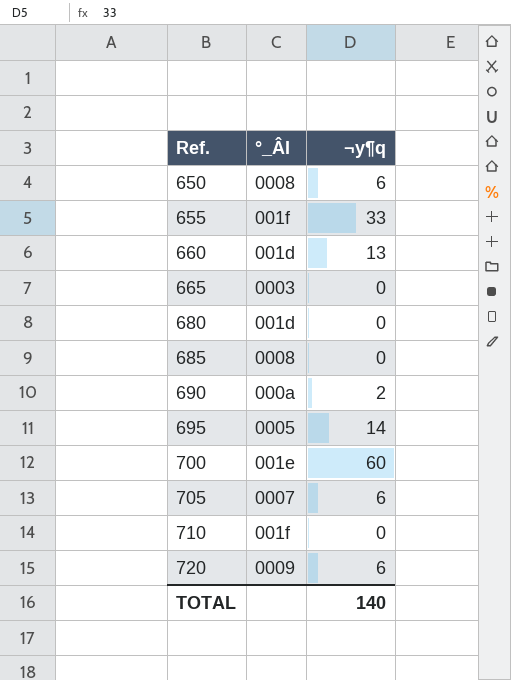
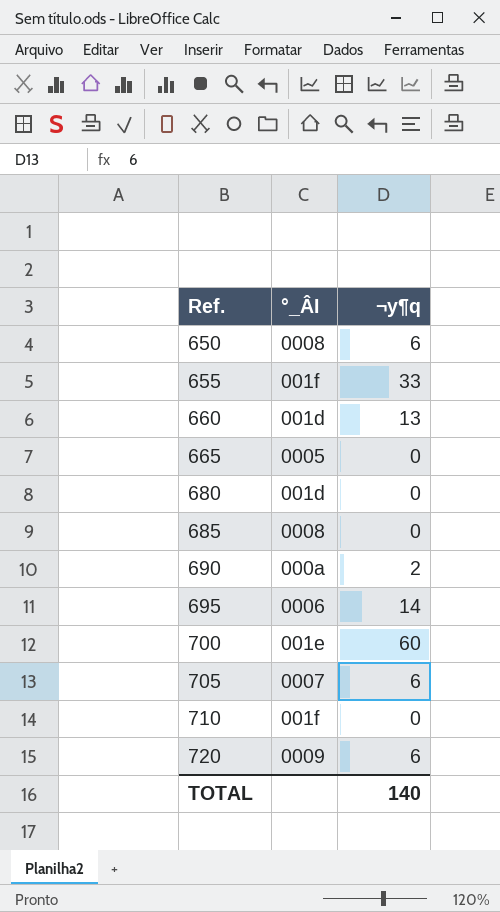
665 | °_ÂI: 0003 -> 0005
695 | °_ÂI: 0005 -> 0006

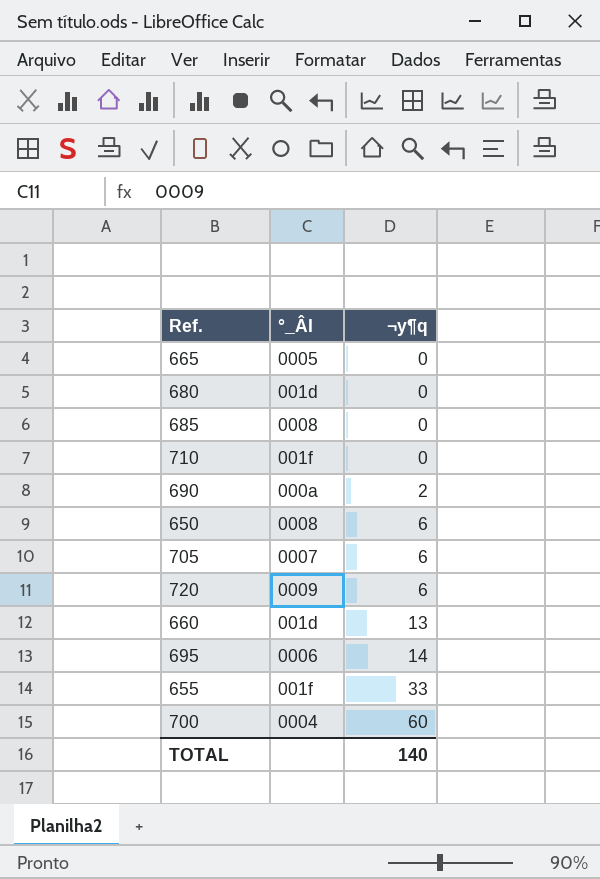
row order: Ref. ascending -> ¬y¶q ascending
700 | °_ÂI: 001e -> 0004

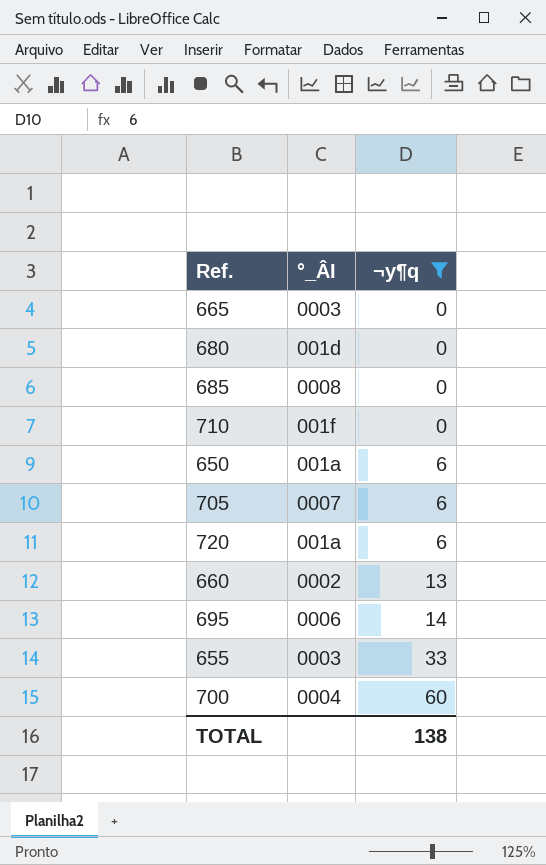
filter: none -> ¬y¶q != 2
665 | °_ÂI: 0005 -> 0003
650 | °_ÂI: 0008 -> 001a
720 | °_ÂI: 0009 -> 001a
660 | °_ÂI: 001d -> 0002
655 | °_ÂI: 001f -> 0003
TOTAL | ¬y¶q: 140 -> 138

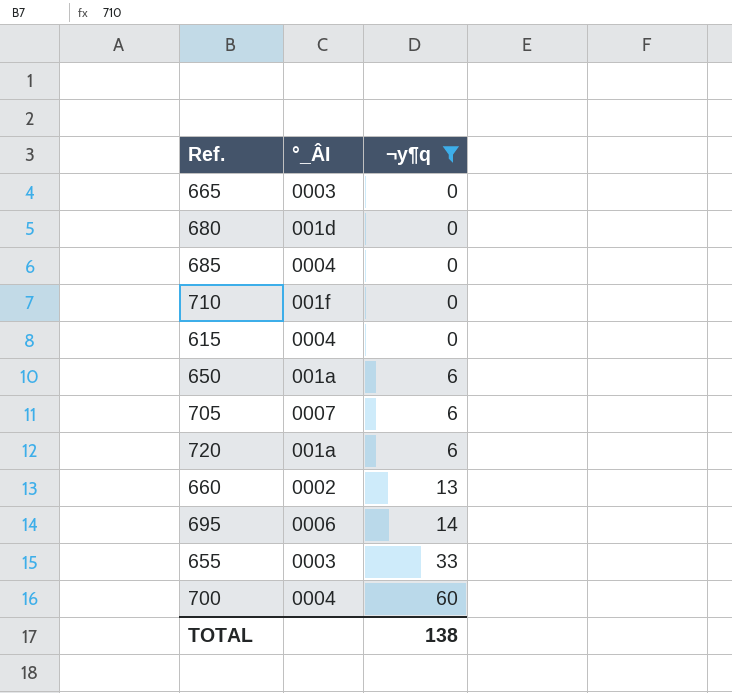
685 | °_ÂI: 0008 -> 0004
row 615: none -> 0004 | 0

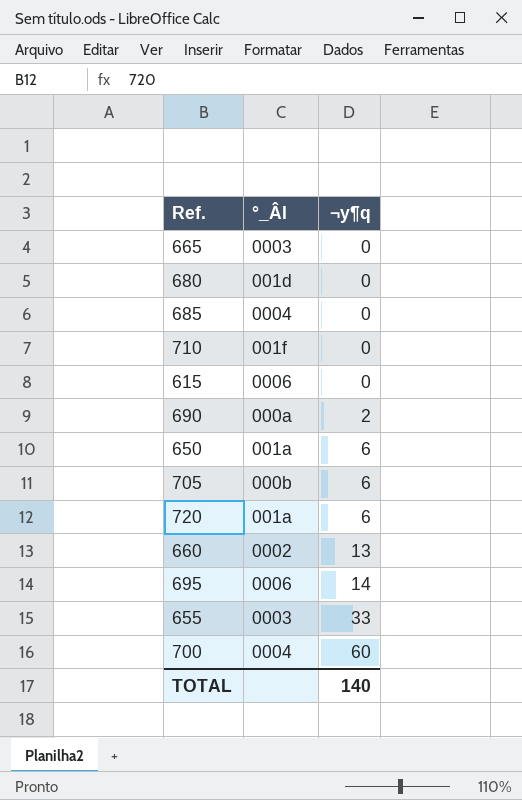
filter: ¬y¶q != 2 -> none
615 | °_ÂI: 0004 -> 0006
705 | °_ÂI: 0007 -> 000b
TOTAL | ¬y¶q: 138 -> 140

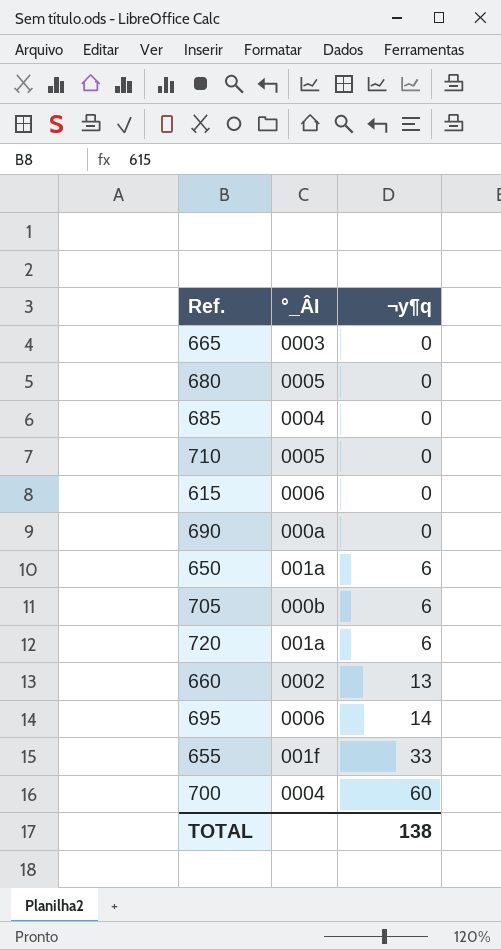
680 | °_ÂI: 001d -> 0005
710 | °_ÂI: 001f -> 0005
690 | ¬y¶q: 2 -> 0
655 | °_ÂI: 0003 -> 001f
TOTAL | ¬y¶q: 140 -> 138

